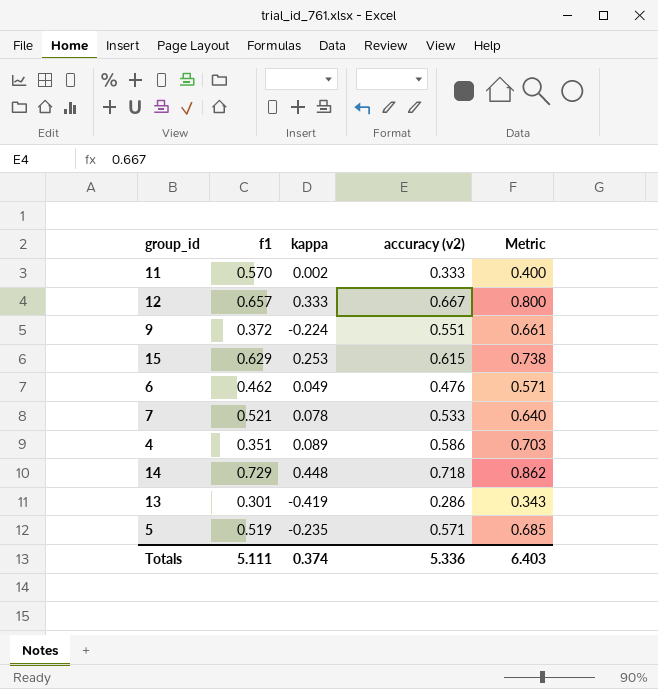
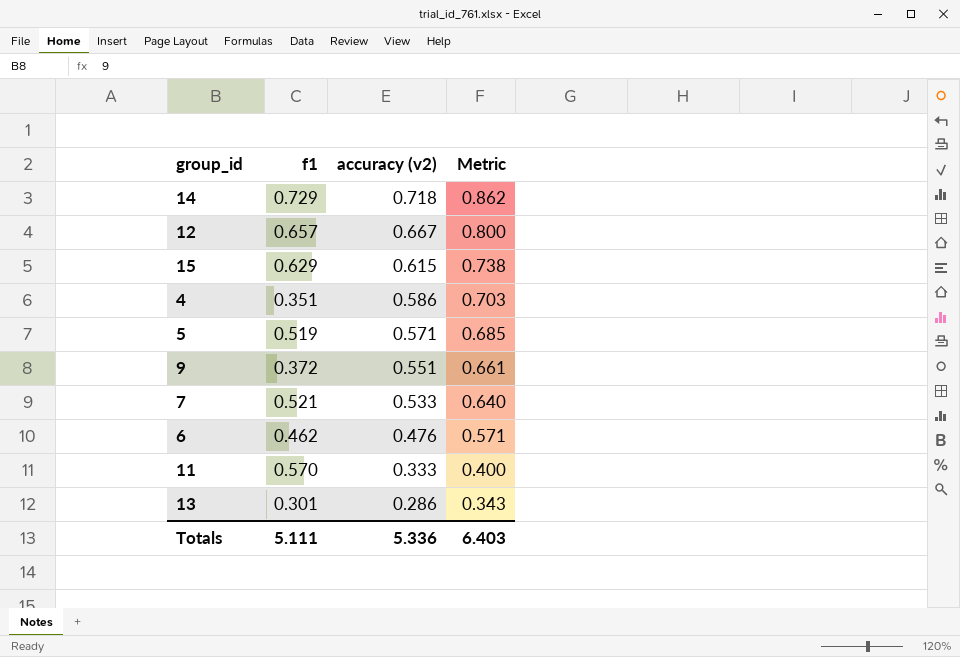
row order: none -> accuracy (v2) descending
column kappa | position: 3 -> none

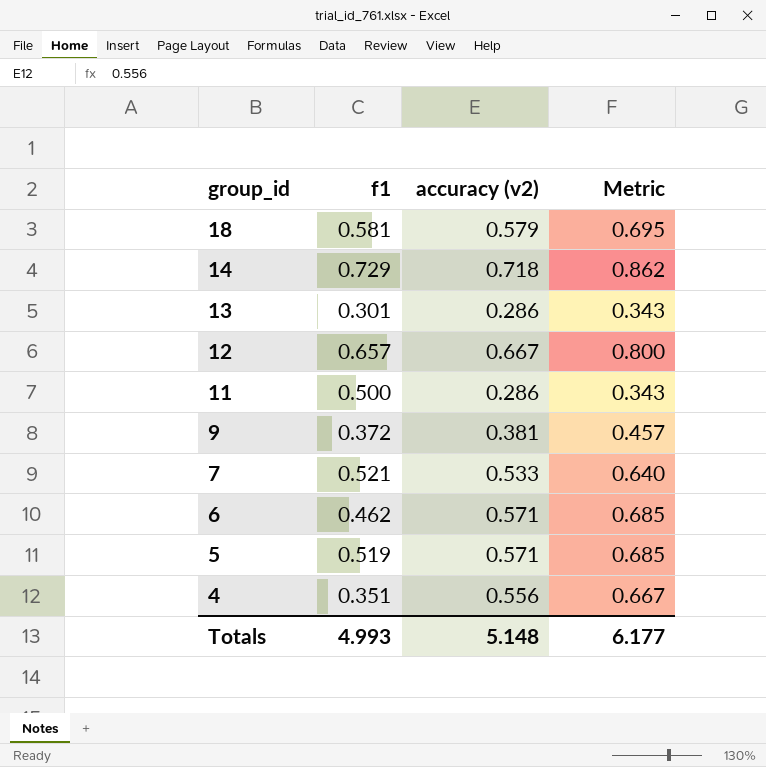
row order: accuracy (v2) descending -> group_id descending
row 15: 0.629 | 0.615 | 0.738 -> none
row 18: none -> 0.581 | 0.579 | 0.695
11 | f1: 0.570 -> 0.500
11 | accuracy (v2): 0.333 -> 0.286
11 | Metric: 0.400 -> 0.343
9 | accuracy (v2): 0.551 -> 0.381
9 | Metric: 0.661 -> 0.457
6 | accuracy (v2): 0.476 -> 0.571
6 | Metric: 0.571 -> 0.685
4 | accuracy (v2): 0.586 -> 0.556
4 | Metric: 0.703 -> 0.667
Totals | f1: 5.111 -> 4.993
Totals | accuracy (v2): 5.336 -> 5.148
Totals | Metric: 6.403 -> 6.177

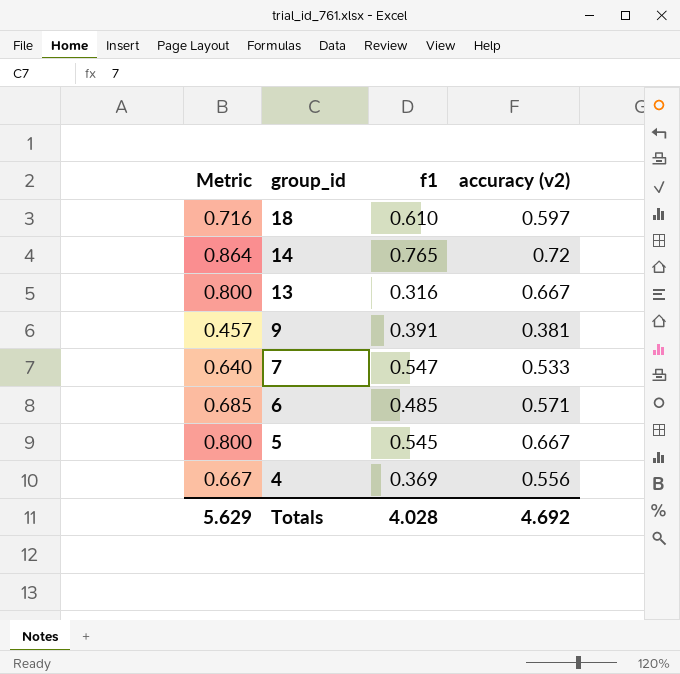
column Metric | position: 4 -> 1
row 12: 0.657 | 0.667 | 0.800 -> none
row 11: 0.500 | 0.286 | 0.343 -> none
18 | Metric: 0.695 -> 0.716
18 | f1: 0.581 -> 0.610
18 | accuracy (v2): 0.579 -> 0.597
14 | Metric: 0.862 -> 0.864
14 | f1: 0.729 -> 0.765
14 | accuracy (v2): 0.718 -> 0.72
13 | Metric: 0.343 -> 0.800
13 | f1: 0.301 -> 0.316
13 | accuracy (v2): 0.286 -> 0.667
9 | f1: 0.372 -> 0.391
7 | f1: 0.521 -> 0.547
6 | f1: 0.462 -> 0.485
5 | Metric: 0.685 -> 0.800
5 | f1: 0.519 -> 0.545
5 | accuracy (v2): 0.571 -> 0.667
4 | f1: 0.351 -> 0.369
Totals | Metric: 6.177 -> 5.629
Totals | f1: 4.993 -> 4.028
Totals | accuracy (v2): 5.148 -> 4.692

